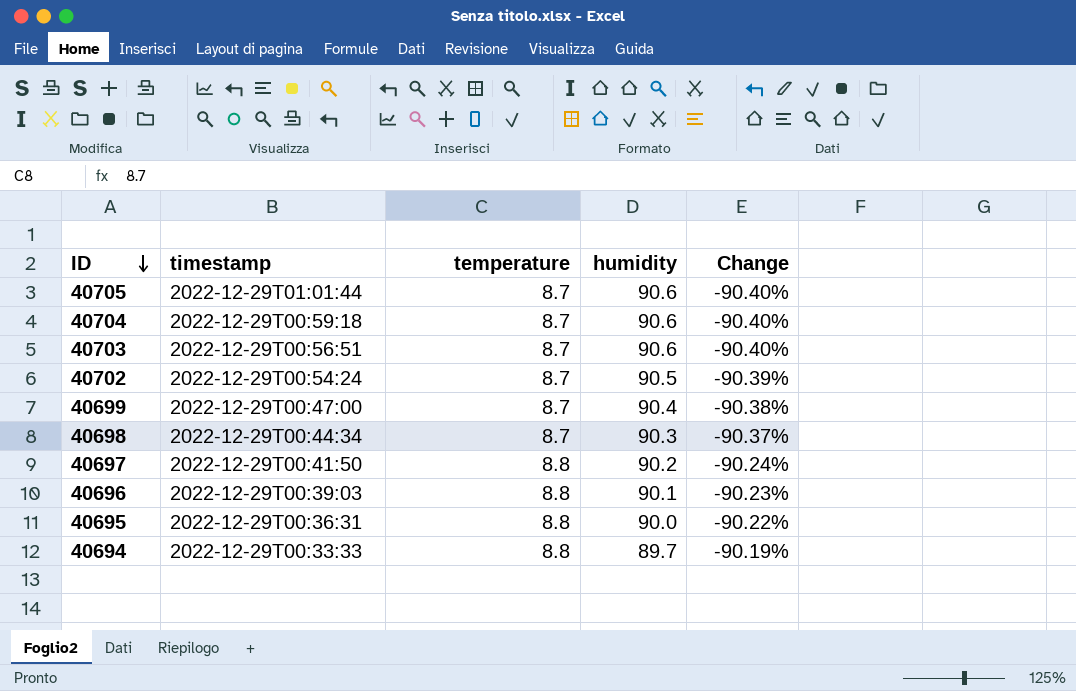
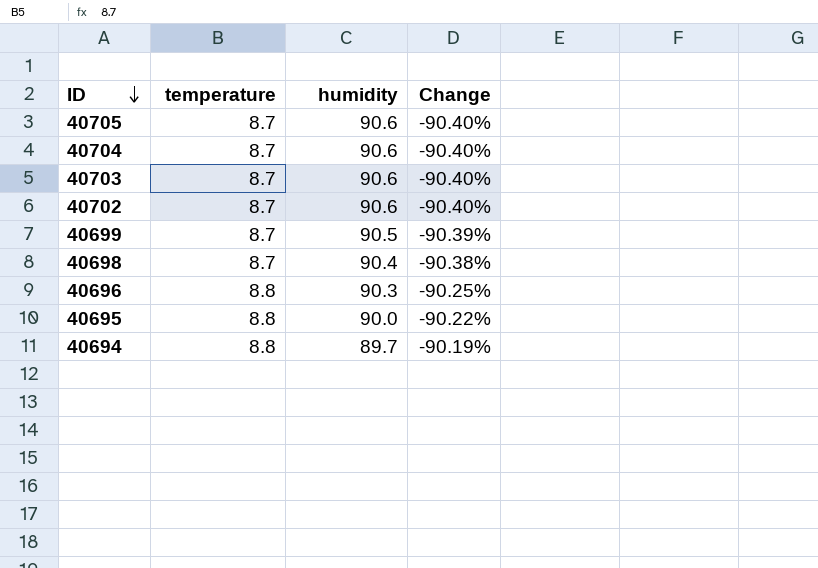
column timestamp | position: 2 -> none
row 40697: 2022-12-29T00:41:50 | 8.8 | 90.2 | -90.24% -> none
40702 | humidity: 90.5 -> 90.6
40702 | Change: -90.39% -> -90.40%
40699 | humidity: 90.4 -> 90.5
40699 | Change: -90.38% -> -90.39%
40698 | humidity: 90.3 -> 90.4
40698 | Change: -90.37% -> -90.38%
40696 | humidity: 90.1 -> 90.3
40696 | Change: -90.23% -> -90.25%

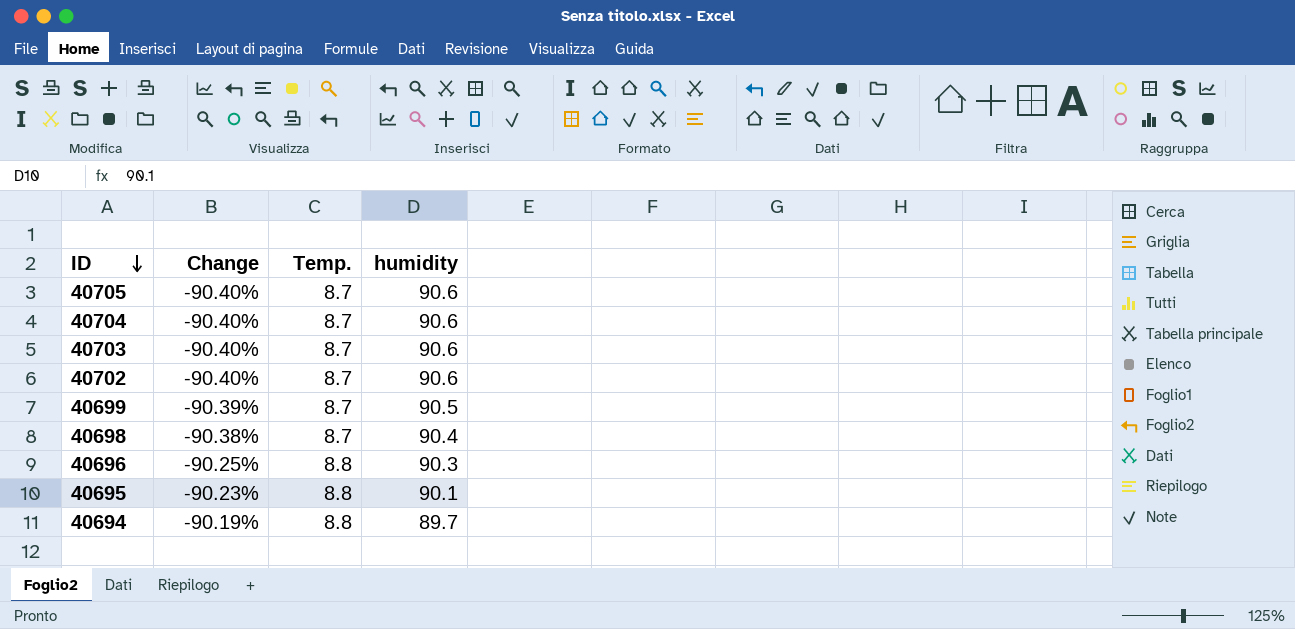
column Change | position: 4 -> 2
column name: temperature -> Temp.
40695 | Change: -90.22% -> -90.23%
40695 | humidity: 90.0 -> 90.1

